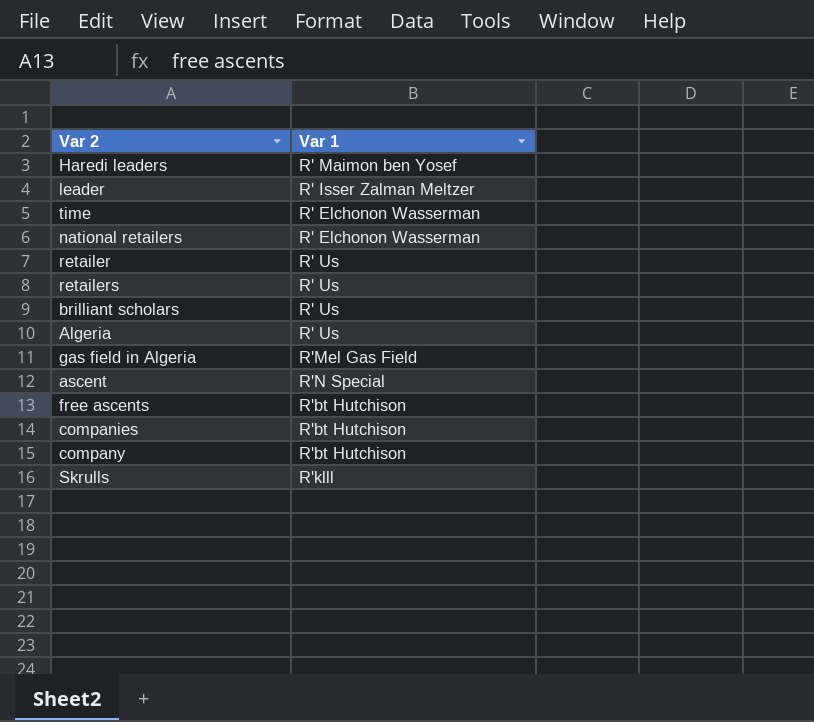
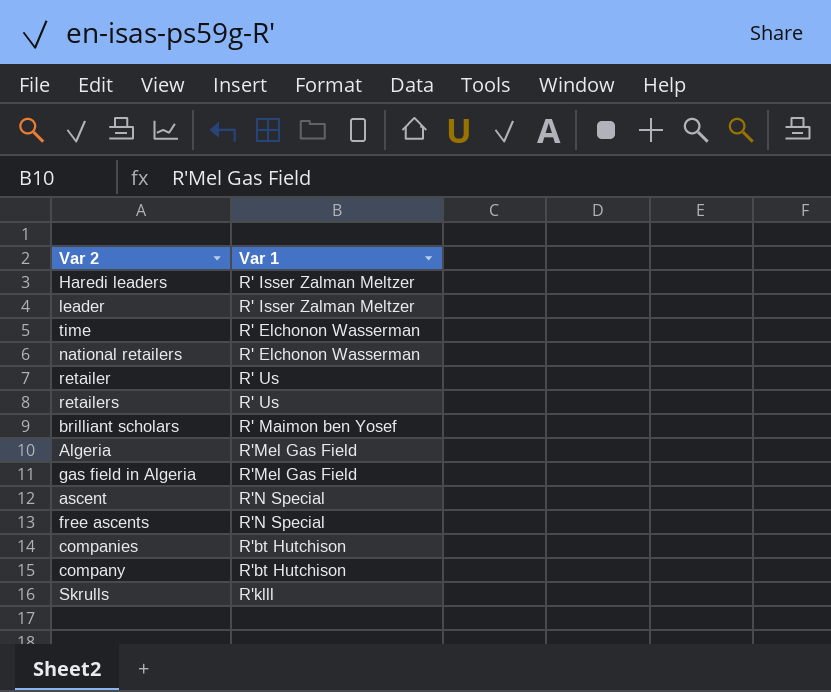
Haredi leaders | Var 1: R' Maimon ben Yosef -> R' Isser Zalman Meltzer
brilliant scholars | Var 1: R' Us -> R' Maimon ben Yosef
Algeria | Var 1: R' Us -> R'Mel Gas Field
free ascents | Var 1: R'bt Hutchison -> R'N Special

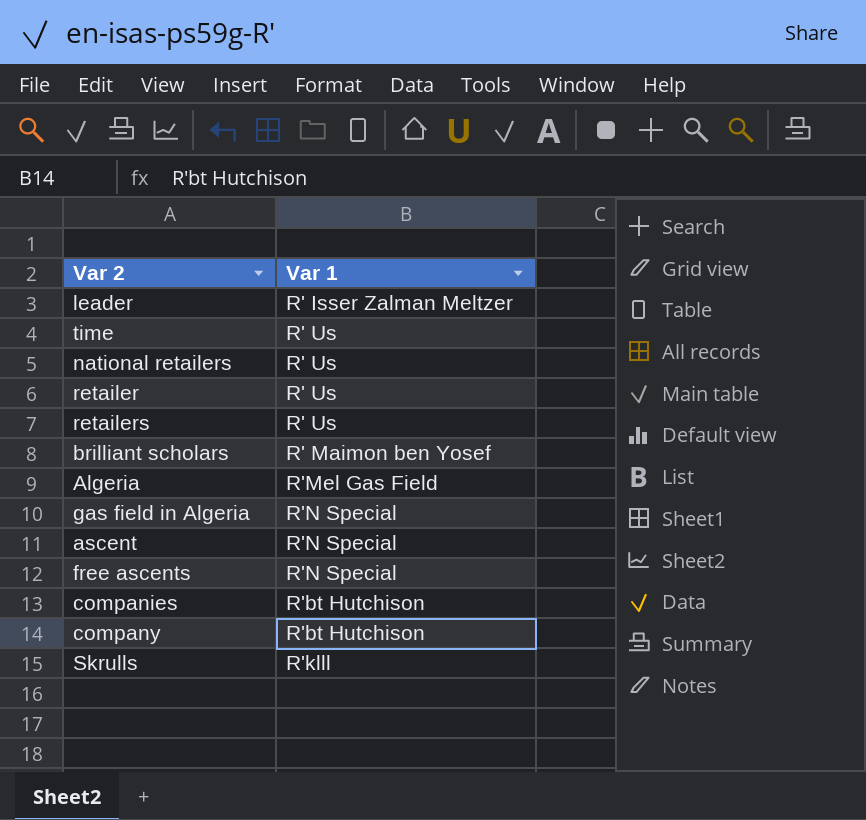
row Haredi leaders: R' Isser Zalman Meltzer -> none
time | Var 1: R' Elchonon Wasserman -> R' Us
national retailers | Var 1: R' Elchonon Wasserman -> R' Us
gas field in Algeria | Var 1: R'Mel Gas Field -> R'N Special

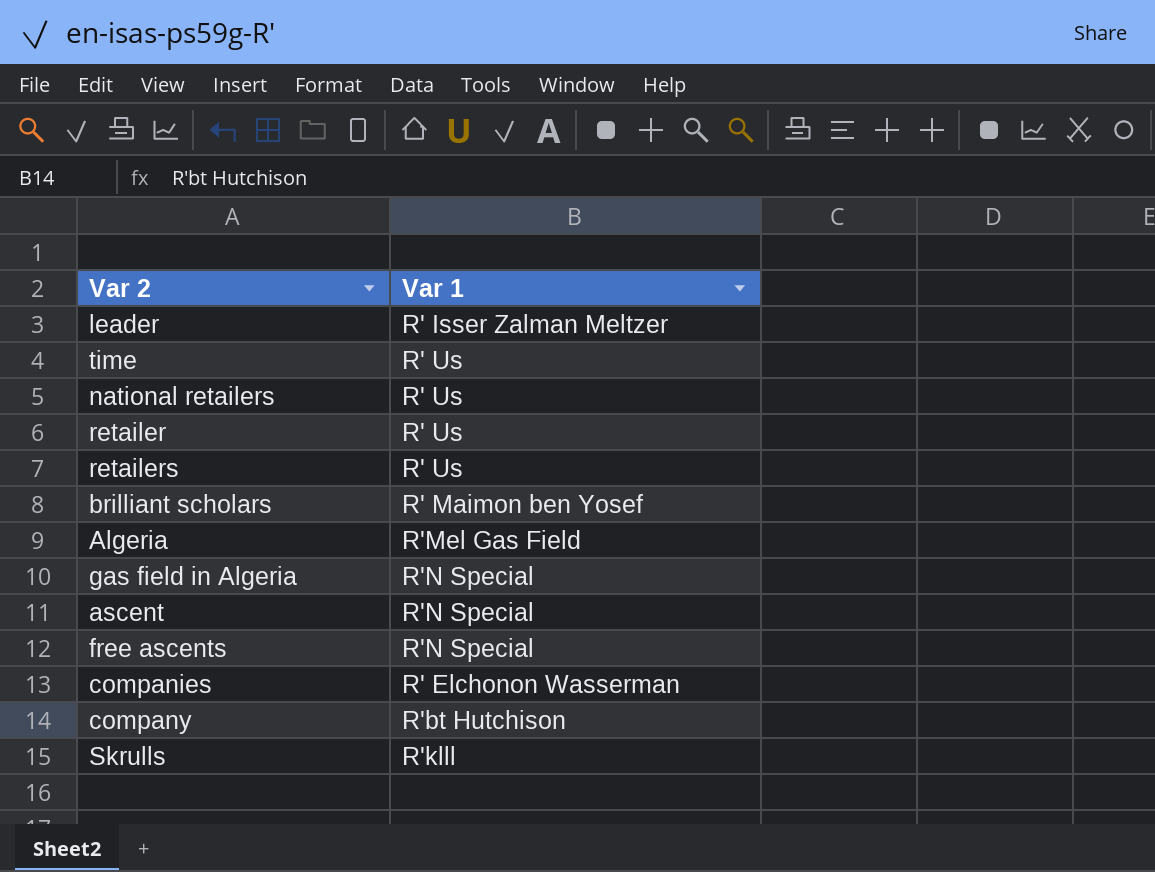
companies | Var 1: R'bt Hutchison -> R' Elchonon Wasserman

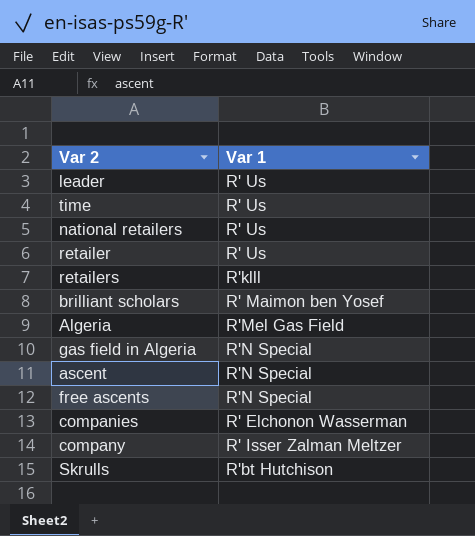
leader | Var 1: R' Isser Zalman Meltzer -> R' Us
retailers | Var 1: R' Us -> R'klll
company | Var 1: R'bt Hutchison -> R' Isser Zalman Meltzer
Skrulls | Var 1: R'klll -> R'bt Hutchison

